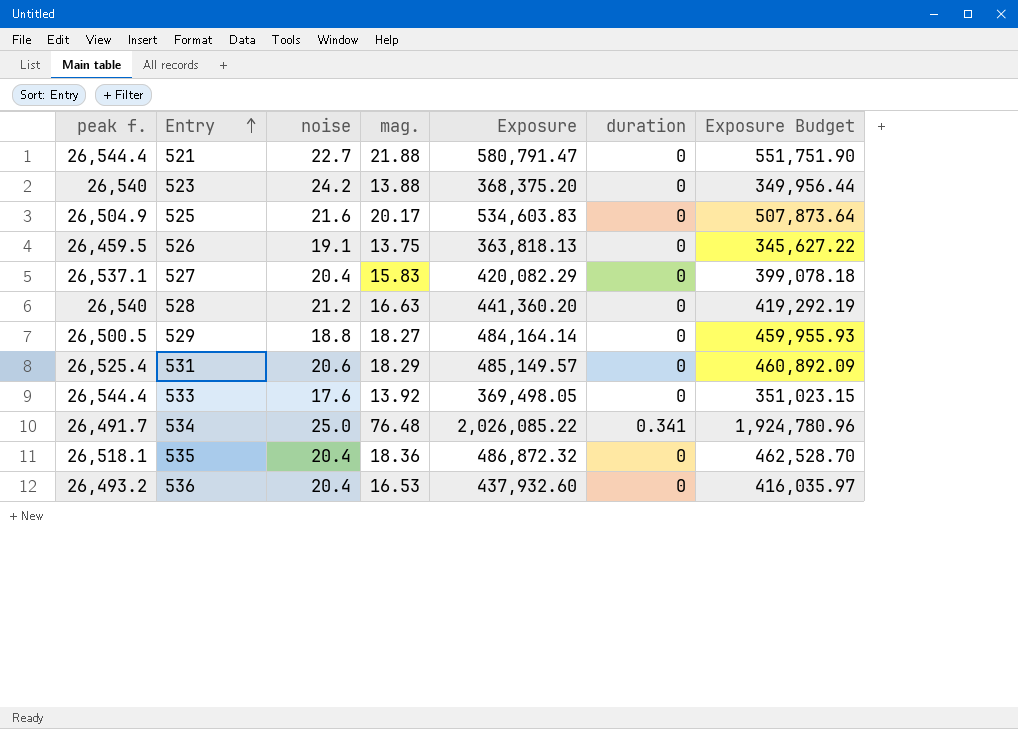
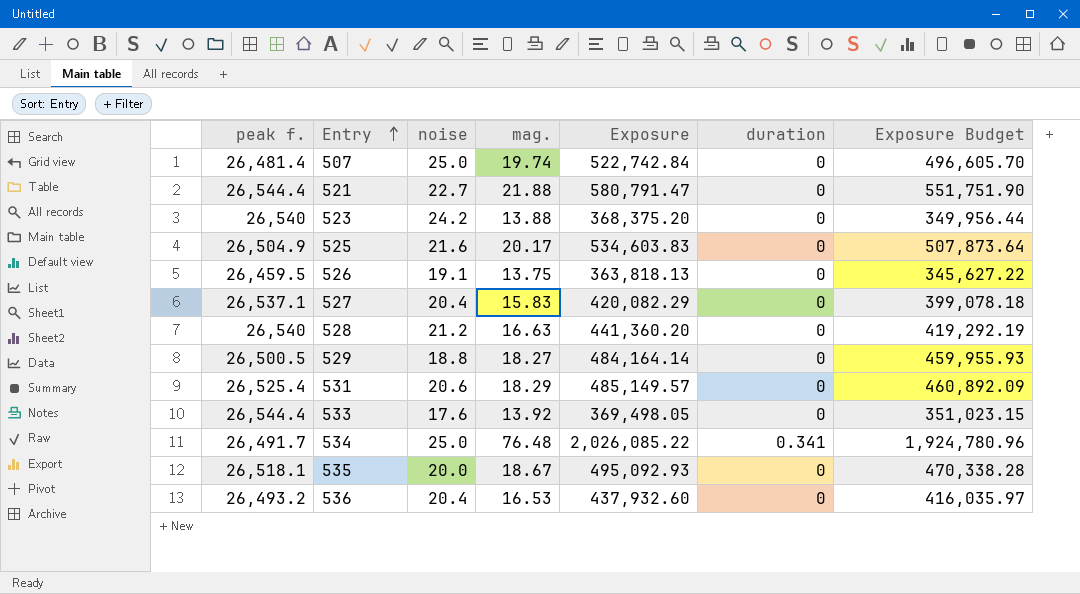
row 507: none -> 26,481.4 | 25.0 | 19.74 | 522,742.84 | 0 | 496,605.70
535 | noise: 20.4 -> 20.0
535 | mag.: 18.36 -> 18.67
535 | Exposure: 486,872.32 -> 495,092.93
535 | Exposure Budget: 462,528.70 -> 470,338.28

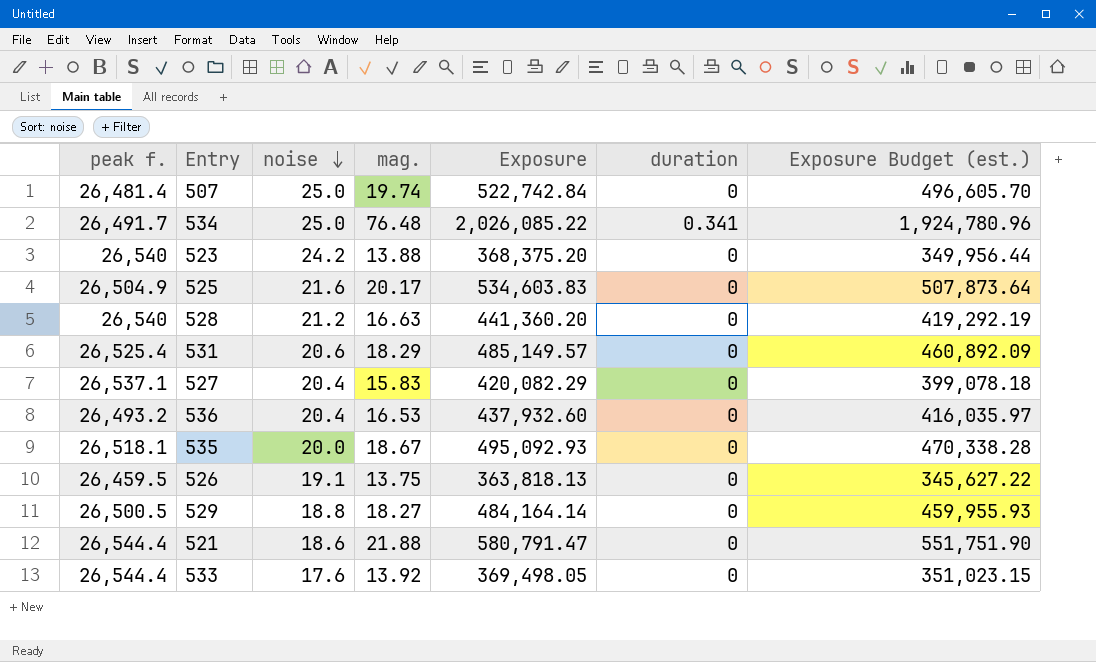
row order: Entry ascending -> noise descending
column name: Exposure Budget -> Exposure Budget (est.)
521 | noise: 22.7 -> 18.6

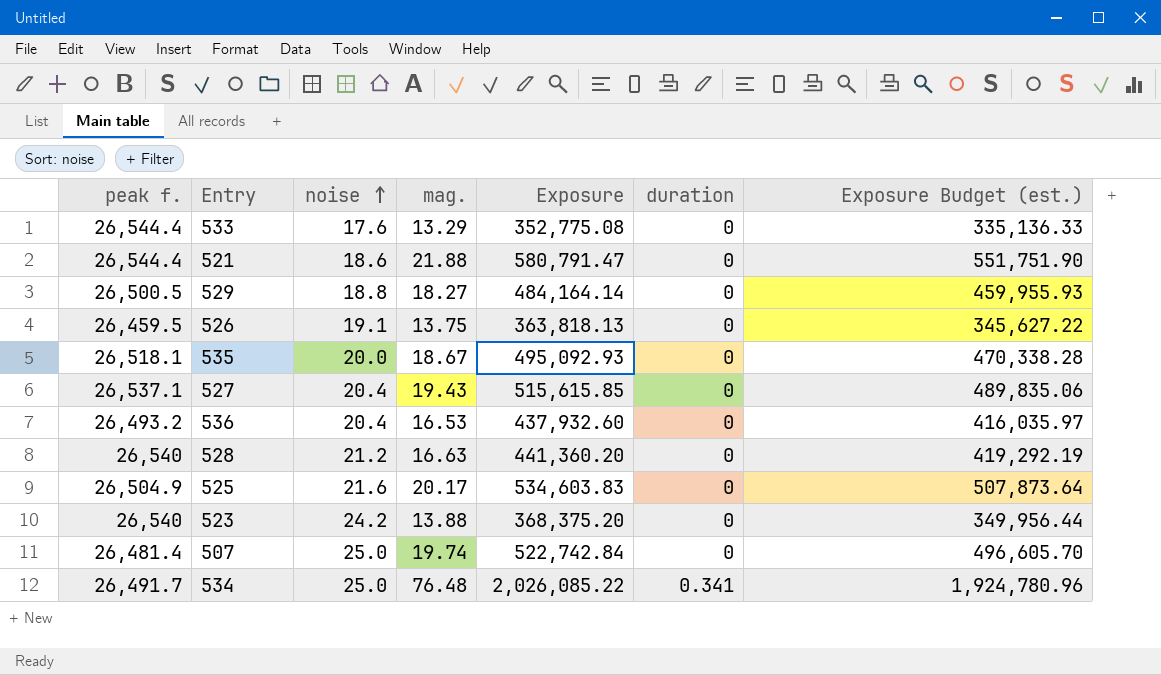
row order: noise descending -> noise ascending
row 531: 26,525.4 | 20.6 | 18.29 | 485,149.57 | 0 | 460,892.09 -> none
533 | mag.: 13.92 -> 13.29
533 | Exposure: 369,498.05 -> 352,775.08
533 | Exposure Budget (est.): 351,023.15 -> 335,136.33
527 | mag.: 15.83 -> 19.43
527 | Exposure: 420,082.29 -> 515,615.85
527 | Exposure Budget (est.): 399,078.18 -> 489,835.06

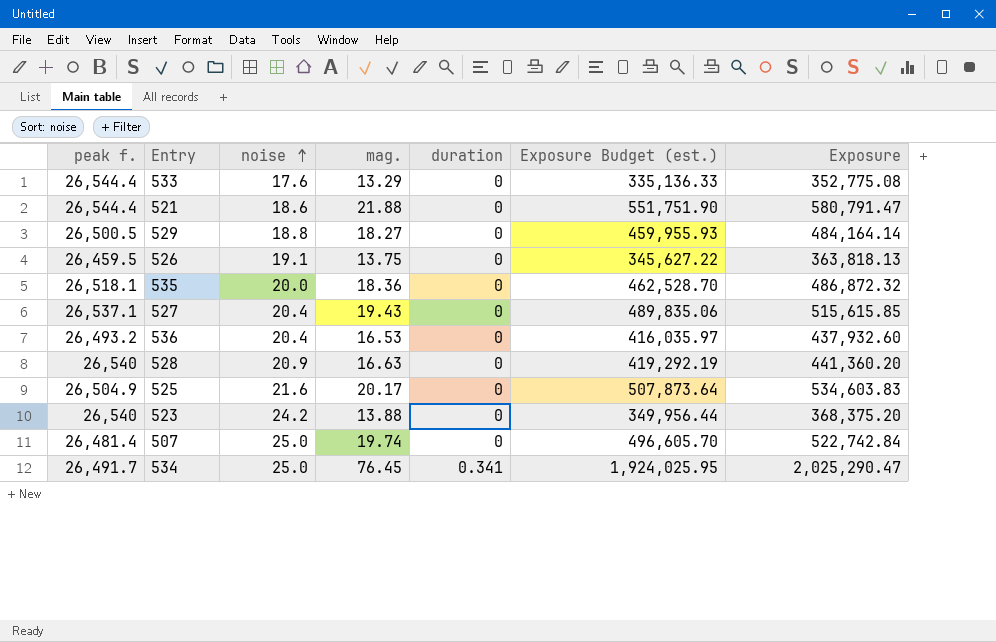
column Exposure | position: 5 -> 7
535 | mag.: 18.67 -> 18.36
535 | Exposure Budget (est.): 470,338.28 -> 462,528.70
535 | Exposure: 495,092.93 -> 486,872.32
528 | noise: 21.2 -> 20.9
534 | mag.: 76.48 -> 76.45
534 | Exposure Budget (est.): 1,924,780.96 -> 1,924,025.95
534 | Exposure: 2,026,085.22 -> 2,025,290.47

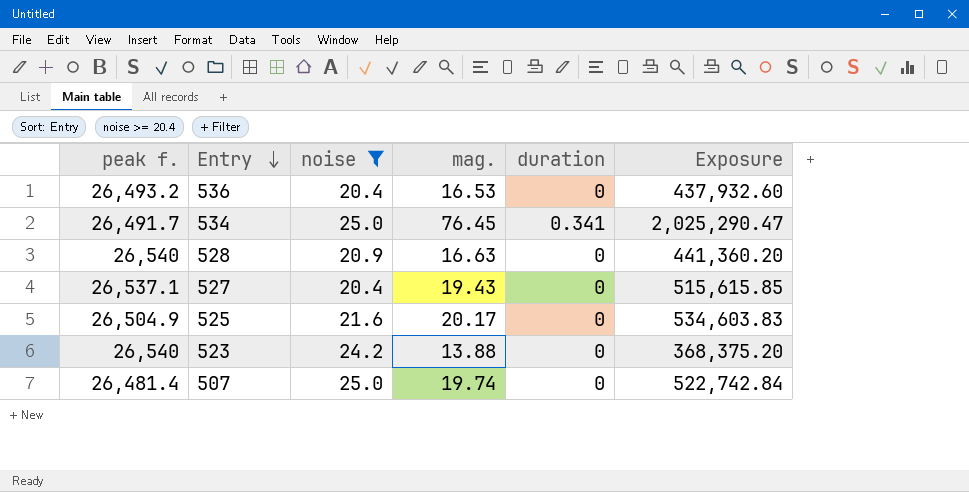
filter: none -> noise >= 20.4
row order: noise ascending -> Entry descending
column Exposure Budget (est.) | formula: [Exposure] * 0.95 -> none

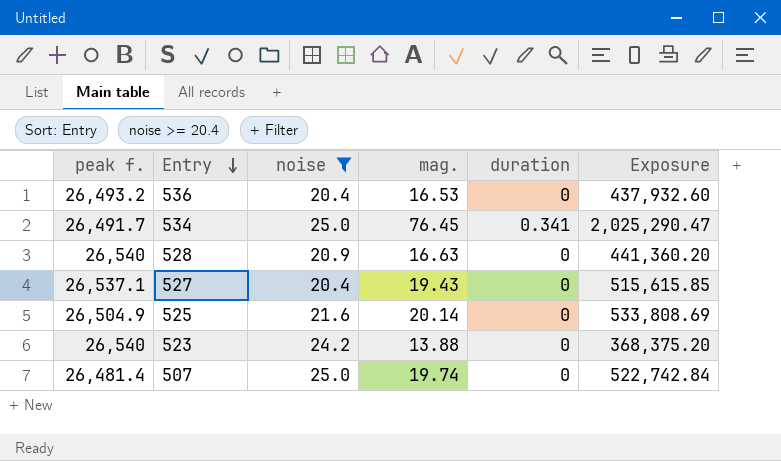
525 | mag.: 20.17 -> 20.14
525 | Exposure: 534,603.83 -> 533,808.69

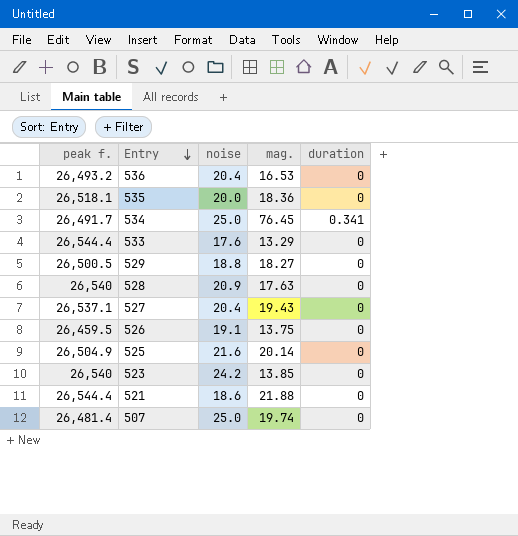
filter: noise >= 20.4 -> none
column Exposure | formula: [peak f.] * [mag.] -> none
528 | mag.: 16.63 -> 17.63
523 | mag.: 13.88 -> 13.85

